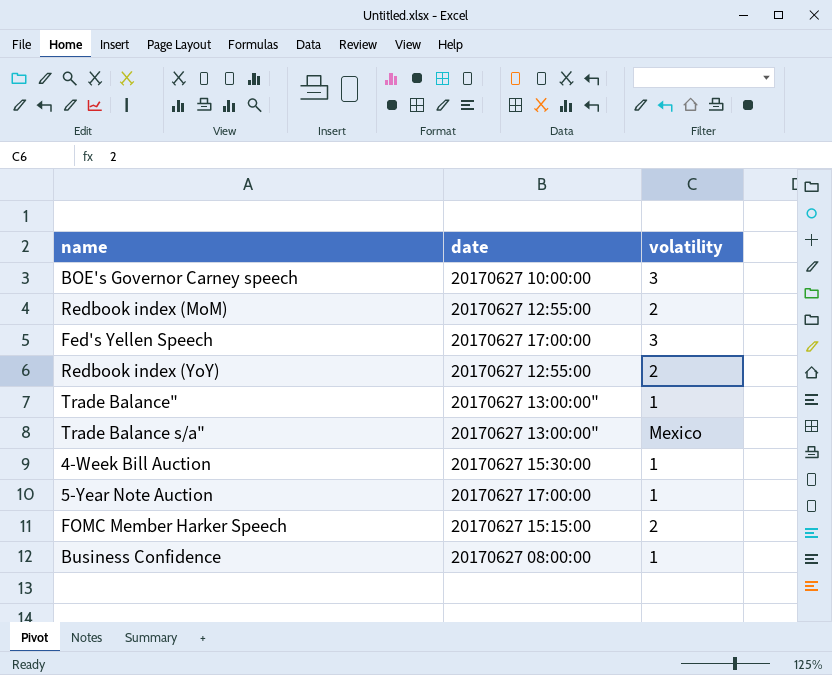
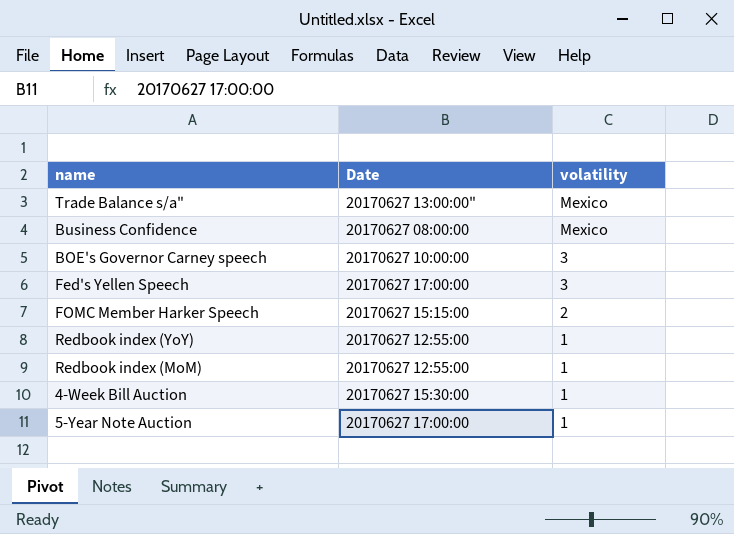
row order: none -> volatility descending
column name: date -> Date
row Trade Balance": 20170627 13:00:00" | 1 -> none
Business Confidence | volatility: 1 -> Mexico
Redbook index (YoY) | volatility: 2 -> 1
Redbook index (MoM) | volatility: 2 -> 1

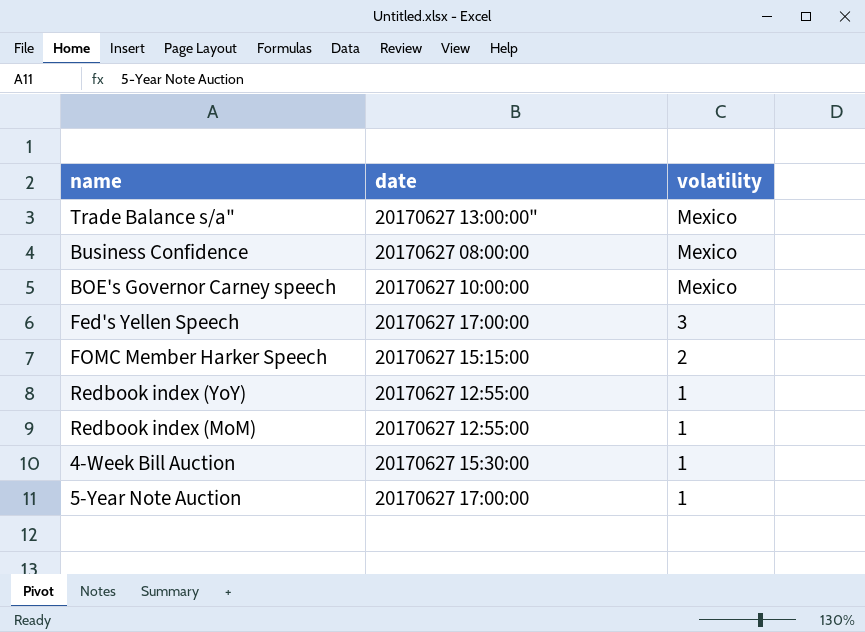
column name: Date -> date
BOE's Governor Carney speech | volatility: 3 -> Mexico

